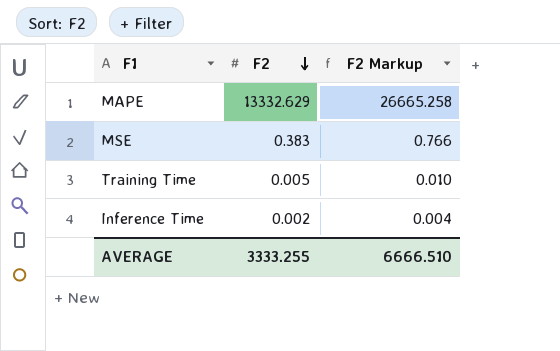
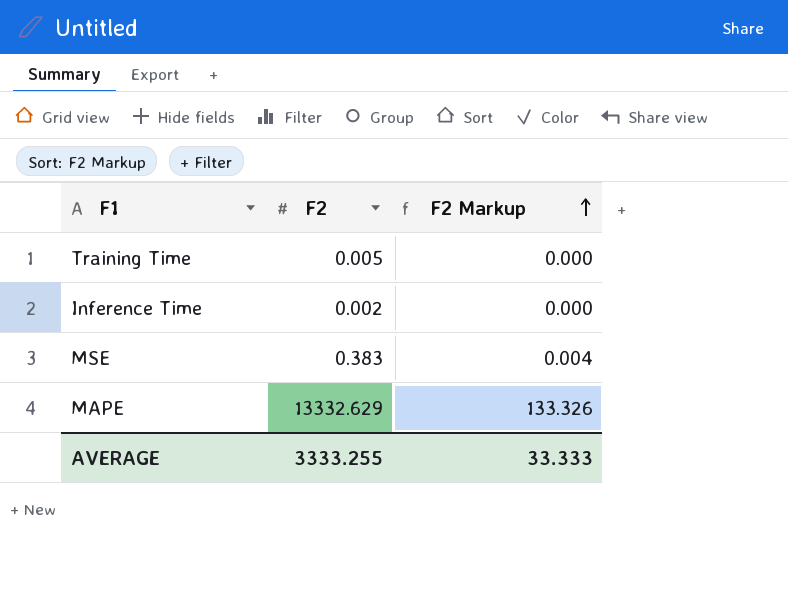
row order: F2 descending -> F2 Markup ascending
column F2 Markup | formula: [F2] * 2 -> [F2] * 0.01
AVERAGE | F2 Markup: 6666.510 -> 33.333

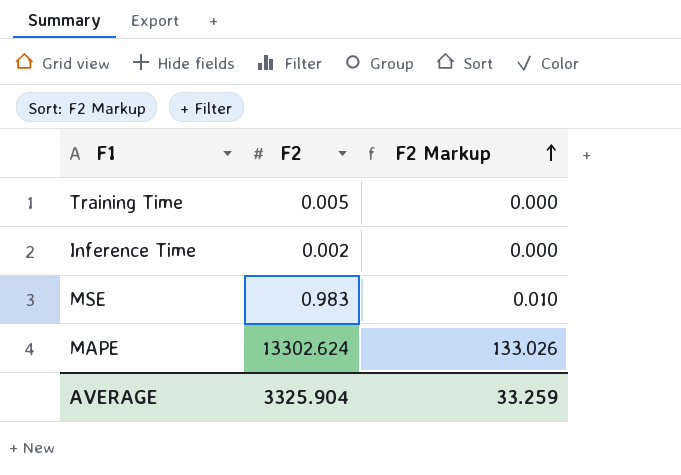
MSE | F2: 0.383 -> 0.983
MSE | F2 Markup: 0.004 -> 0.010
MAPE | F2: 13332.629 -> 13302.624
MAPE | F2 Markup: 133.326 -> 133.026
AVERAGE | F2: 3333.255 -> 3325.904
AVERAGE | F2 Markup: 33.333 -> 33.259

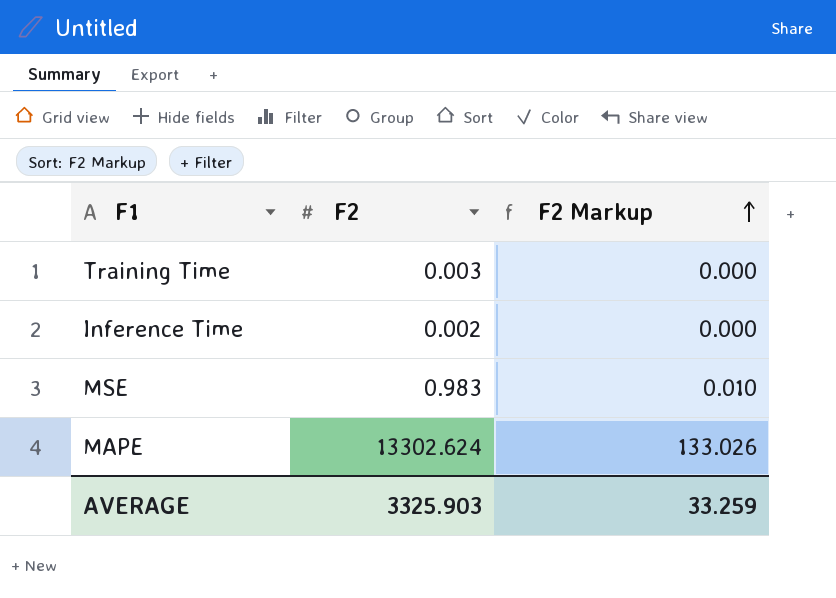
Training Time | F2: 0.005 -> 0.003
AVERAGE | F2: 3325.904 -> 3325.903

